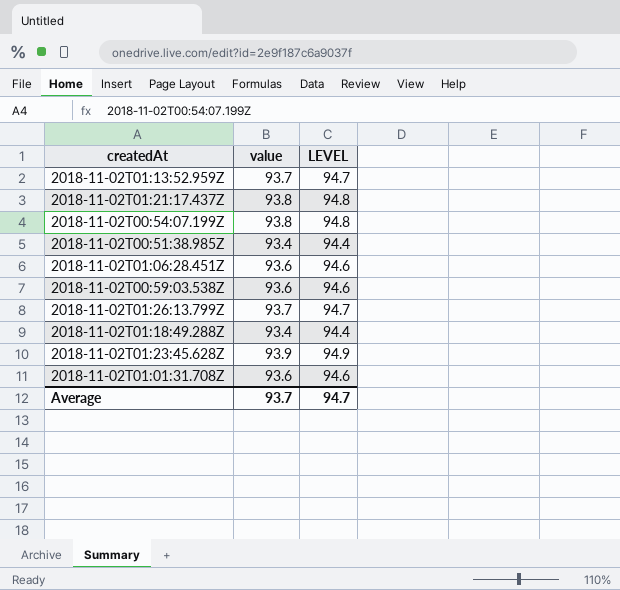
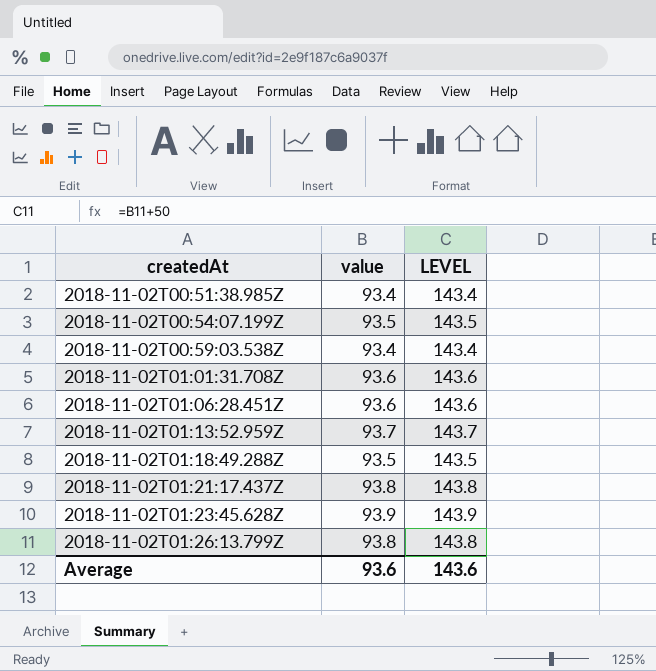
row order: none -> createdAt ascending
column LEVEL | formula: [value] + 1 -> [value] + 50
2018-11-02T00:54:07.199Z | value: 93.8 -> 93.5
2018-11-02T00:59:03.538Z | value: 93.6 -> 93.4
2018-11-02T01:18:49.288Z | value: 93.4 -> 93.5
2018-11-02T01:26:13.799Z | value: 93.7 -> 93.8
Average | value: 93.7 -> 93.6
Average | LEVEL: 94.7 -> 143.6

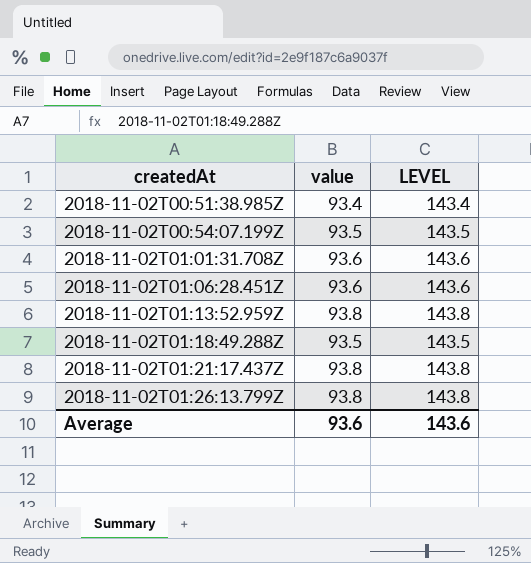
row 2018-11-02T00:59:03.538Z: 93.4 | 143.4 -> none
row 2018-11-02T01:23:45.628Z: 93.9 | 143.9 -> none
2018-11-02T01:13:52.959Z | value: 93.7 -> 93.8
2018-11-02T01:13:52.959Z | LEVEL: 143.7 -> 143.8

